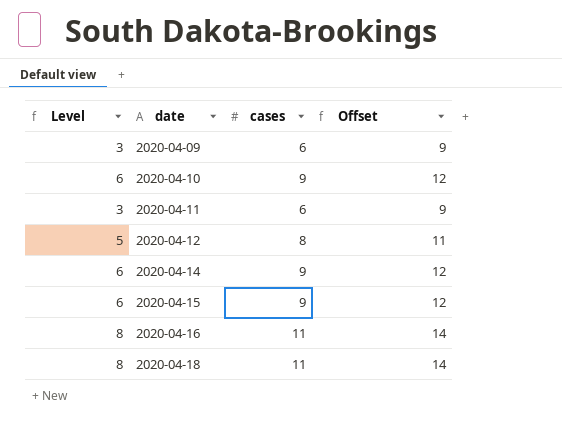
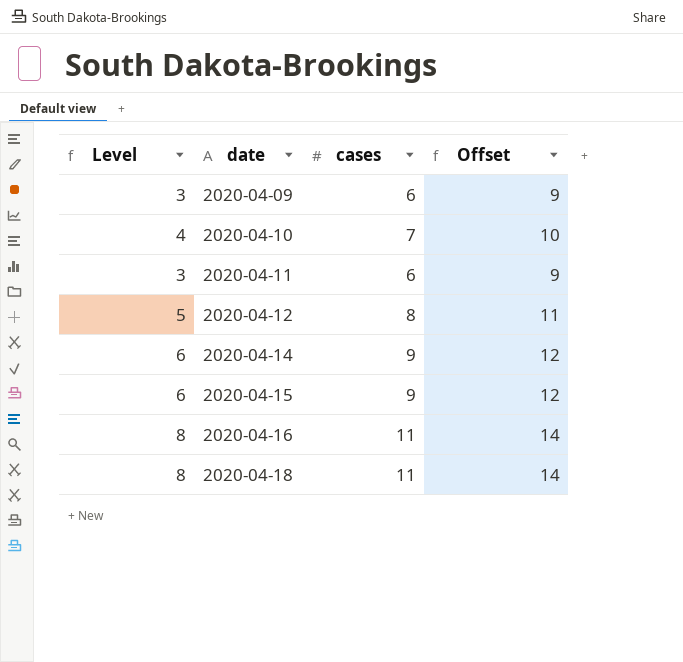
2020-04-10 | Level: 6 -> 4
2020-04-10 | cases: 9 -> 7
2020-04-10 | Offset: 12 -> 10

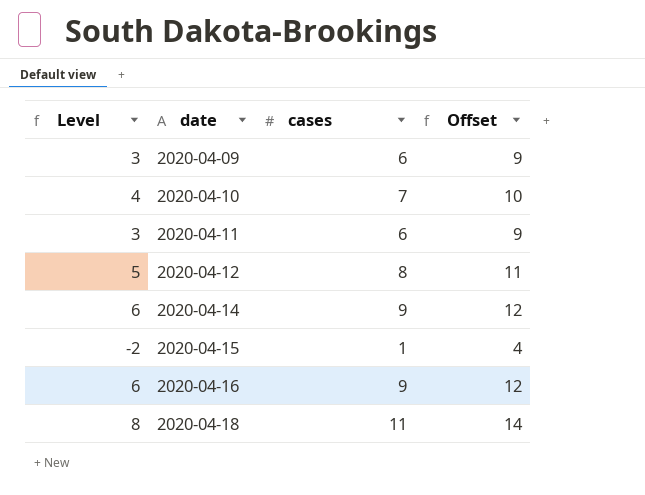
2020-04-15 | Level: 6 -> -2
2020-04-15 | cases: 9 -> 1
2020-04-15 | Offset: 12 -> 4
2020-04-16 | Level: 8 -> 6
2020-04-16 | cases: 11 -> 9
2020-04-16 | Offset: 14 -> 12

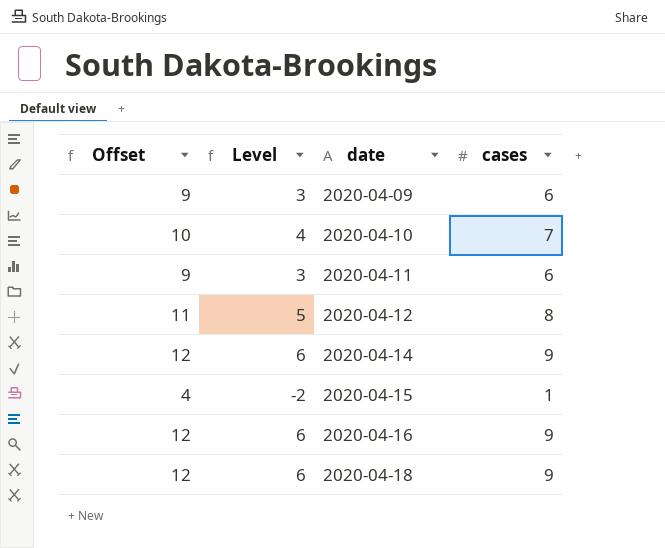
column Offset | position: 4 -> 1
2020-04-18 | Offset: 14 -> 12
2020-04-18 | Level: 8 -> 6
2020-04-18 | cases: 11 -> 9

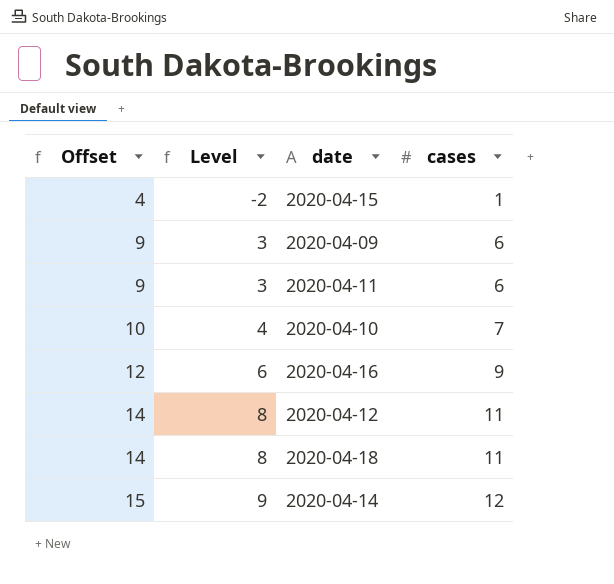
row order: date ascending -> Offset ascending
2020-04-12 | Offset: 11 -> 14
2020-04-12 | Level: 5 -> 8
2020-04-12 | cases: 8 -> 11
2020-04-18 | Offset: 12 -> 14
2020-04-18 | Level: 6 -> 8
2020-04-18 | cases: 9 -> 11
2020-04-14 | Offset: 12 -> 15
2020-04-14 | Level: 6 -> 9
2020-04-14 | cases: 9 -> 12

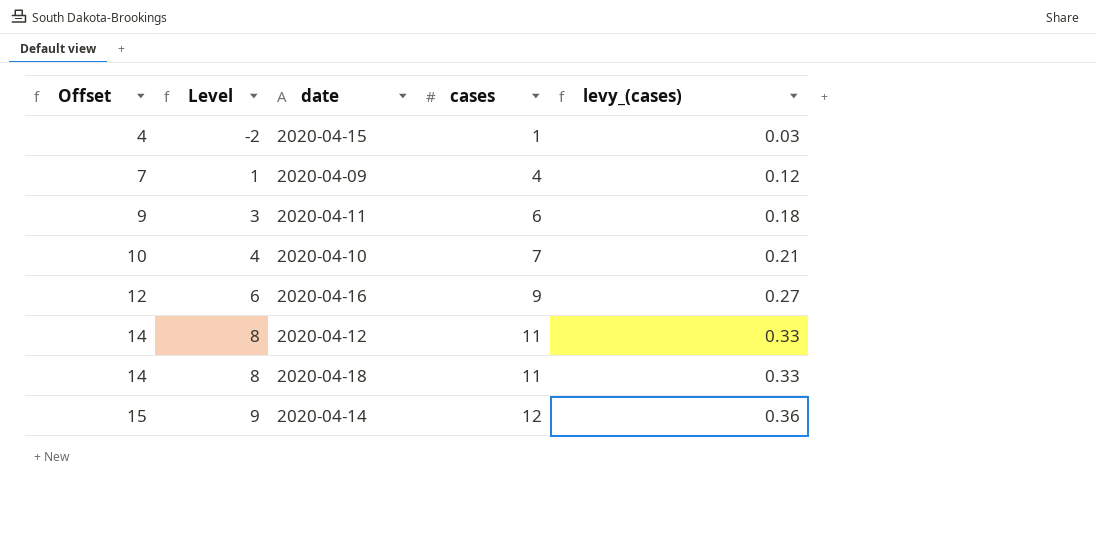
column levy_(cases) | formula: none -> [cases] * 0.03
2020-04-09 | Offset: 9 -> 7
2020-04-09 | Level: 3 -> 1
2020-04-09 | cases: 6 -> 4

